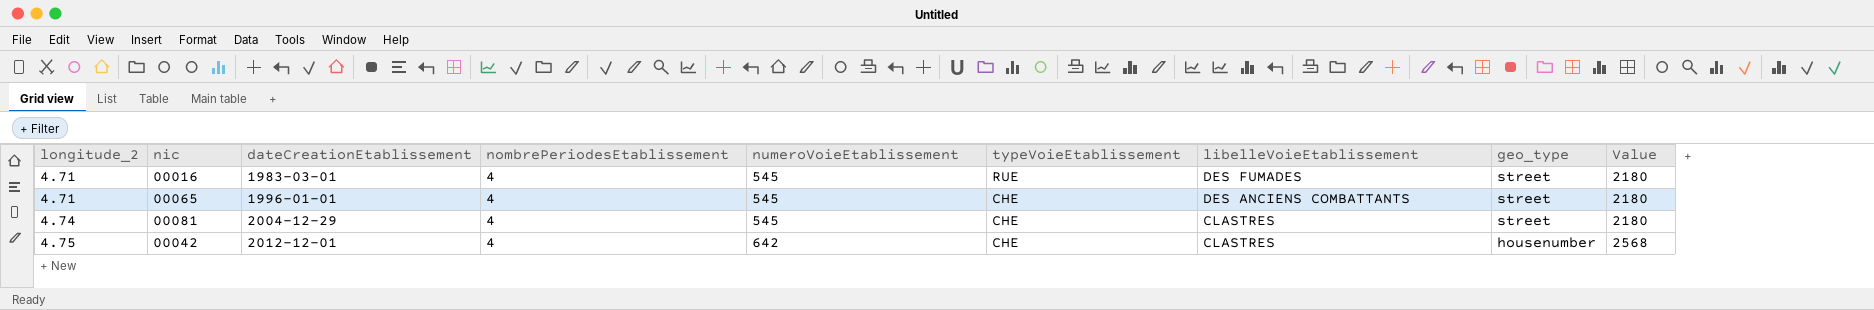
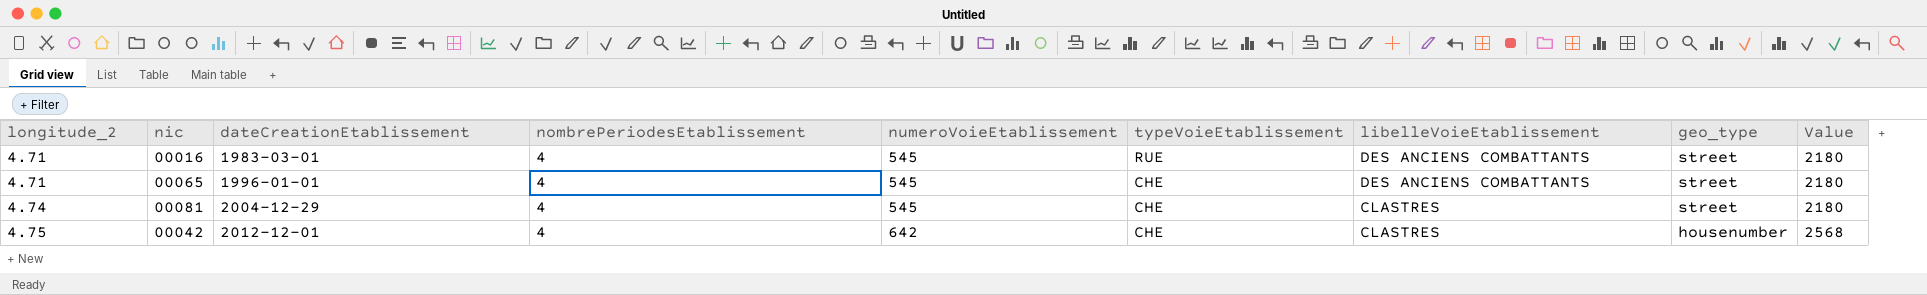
00016 | libelleVoieEtablissement: DES FUMADES -> DES ANCIENS COMBATTANTS

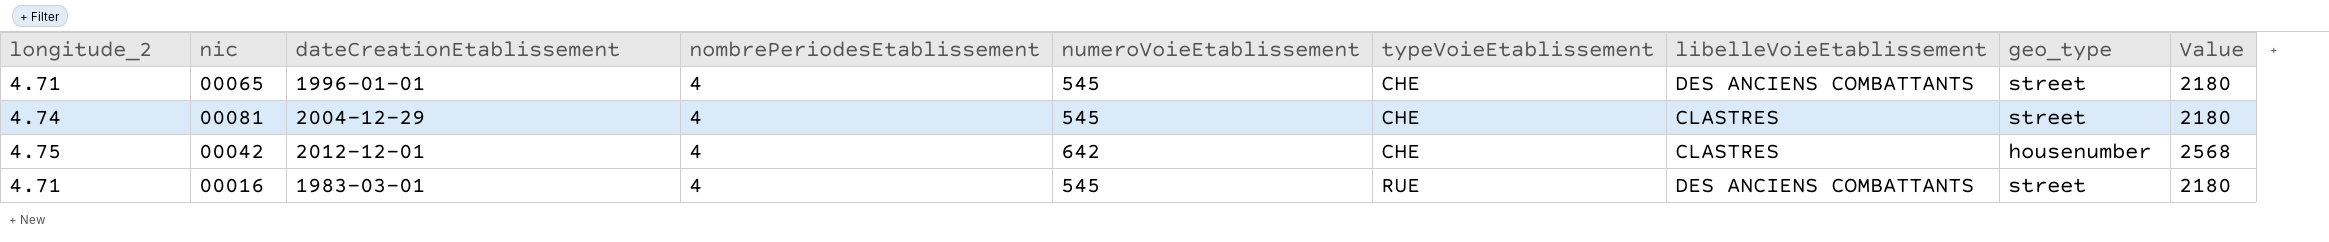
row order: longitude_2 ascending -> typeVoieEtablissement ascending

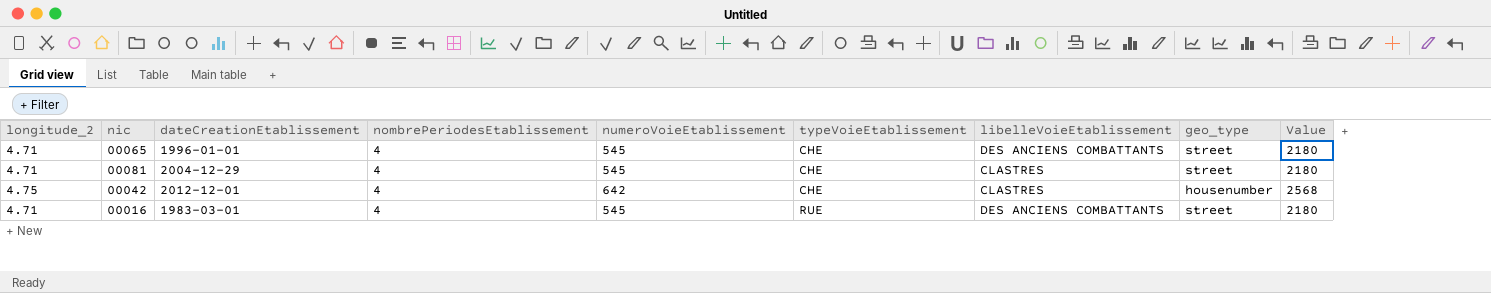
00081 | longitude_2: 4.74 -> 4.71

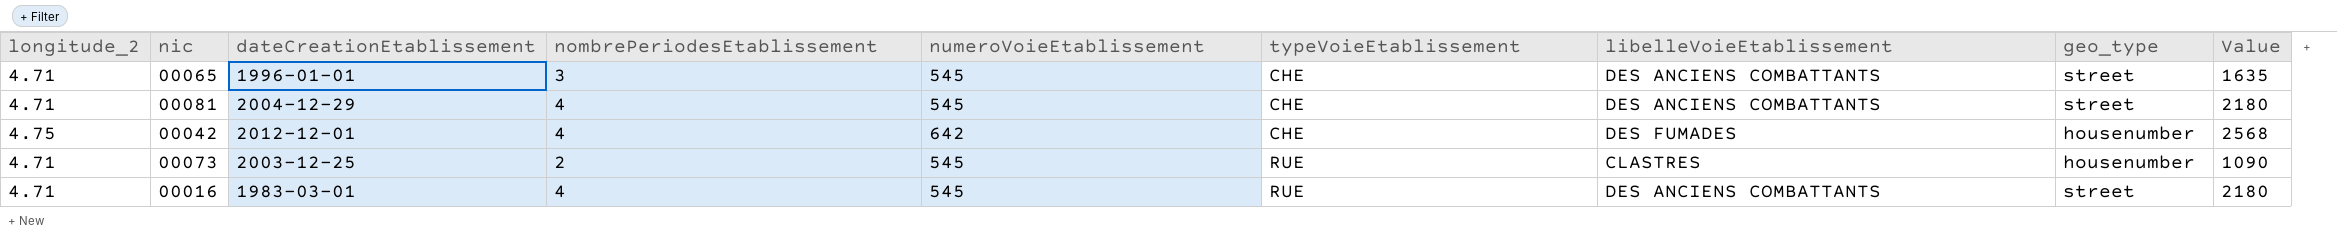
00065 | nombrePeriodesEtablissement: 4 -> 3
00065 | Value: 2180 -> 1635
00081 | libelleVoieEtablissement: CLASTRES -> DES ANCIENS COMBATTANTS
00042 | libelleVoieEtablissement: CLASTRES -> DES FUMADES
row 00073: none -> 4.71 | 2003-12-25 | 2 | 545 | RUE | CLASTRES | housenumber | 1090

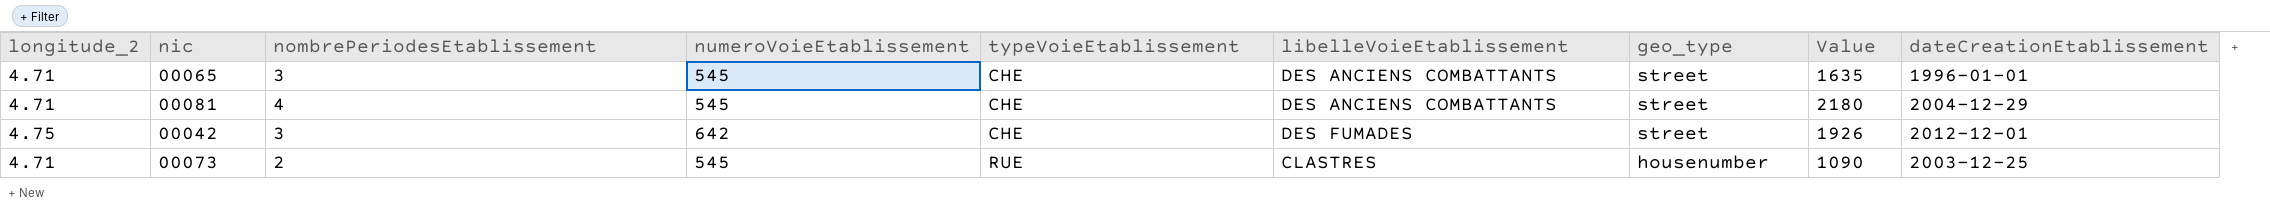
column dateCreationEtablissement | position: 3 -> 9
row 00016: 4.71 | 1983-03-01 | 4 | 545 | RUE | DES ANCIENS COMBATTANTS | street | 2180 -> none
00042 | nombrePeriodesEtablissement: 4 -> 3
00042 | geo_type: housenumber -> street
00042 | Value: 2568 -> 1926

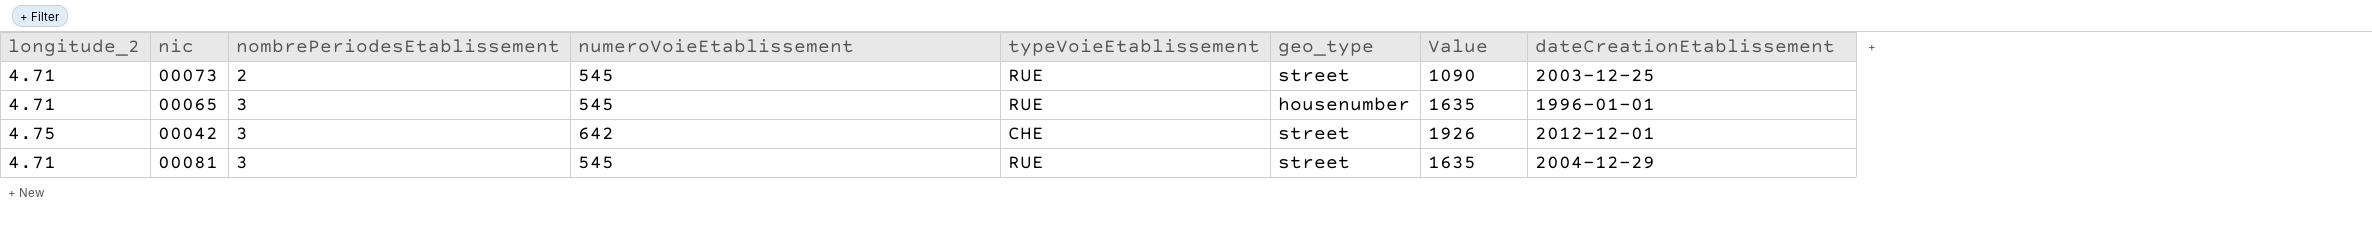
row order: typeVoieEtablissement ascending -> nombrePeriodesEtablissement ascending
column libelleVoieEtablissement | position: 6 -> none
00073 | geo_type: housenumber -> street
00065 | typeVoieEtablissement: CHE -> RUE
00065 | geo_type: street -> housenumber
00081 | nombrePeriodesEtablissement: 4 -> 3
00081 | typeVoieEtablissement: CHE -> RUE
00081 | Value: 2180 -> 1635

